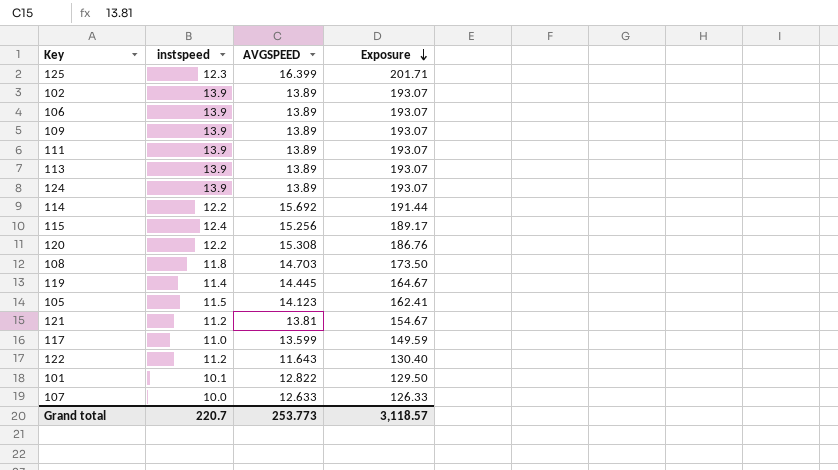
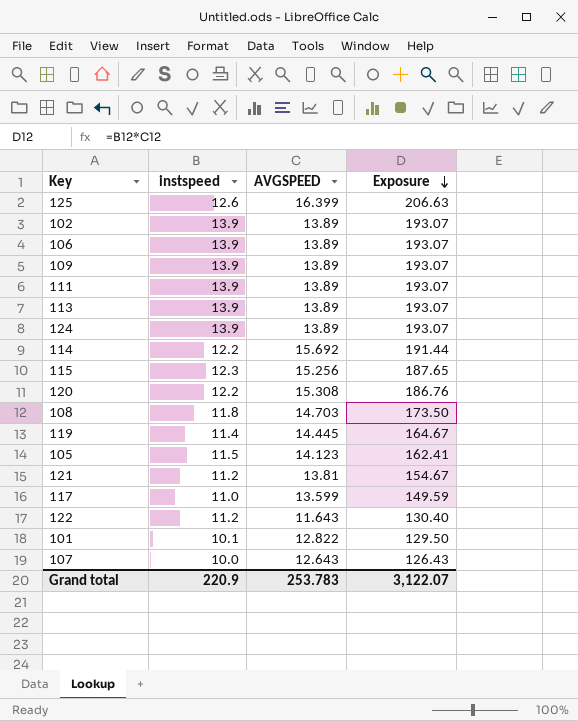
125 | instspeed: 12.3 -> 12.6
125 | Exposure: 201.71 -> 206.63
115 | instspeed: 12.4 -> 12.3
115 | Exposure: 189.17 -> 187.65
107 | AVGSPEED: 12.633 -> 12.643
107 | Exposure: 126.33 -> 126.43
Grand total | instspeed: 220.7 -> 220.9
Grand total | AVGSPEED: 253.773 -> 253.783
Grand total | Exposure: 3,118.57 -> 3,122.07

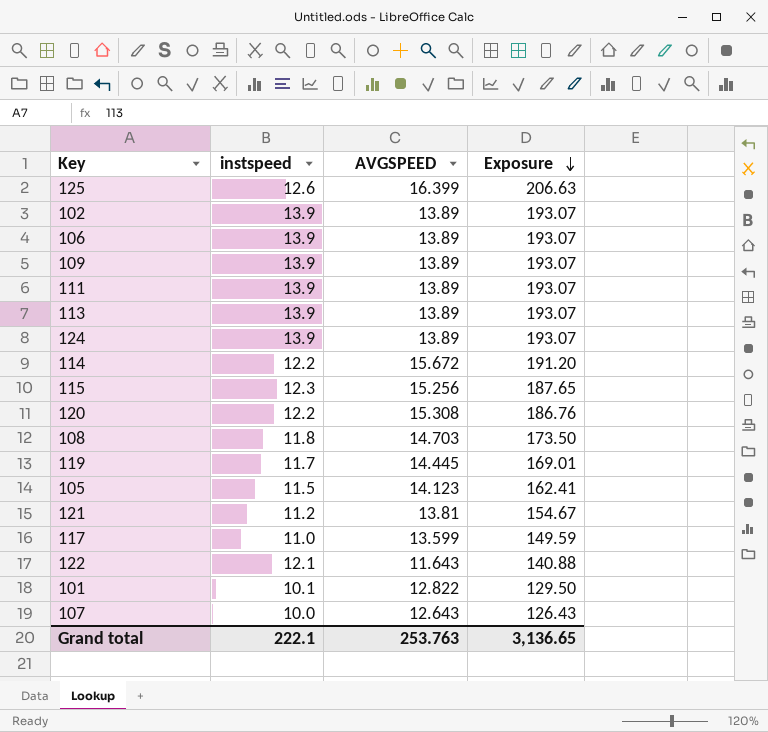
114 | AVGSPEED: 15.692 -> 15.672
114 | Exposure: 191.44 -> 191.20
119 | instspeed: 11.4 -> 11.7
119 | Exposure: 164.67 -> 169.01
122 | instspeed: 11.2 -> 12.1
122 | Exposure: 130.40 -> 140.88
Grand total | instspeed: 220.9 -> 222.1
Grand total | AVGSPEED: 253.783 -> 253.763
Grand total | Exposure: 3,122.07 -> 3,136.65

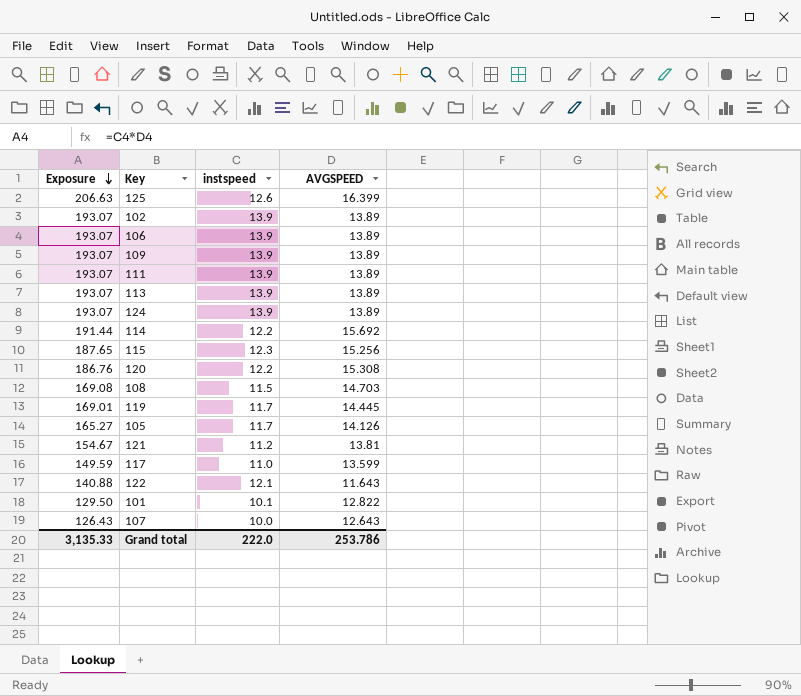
column Exposure | position: 4 -> 1
114 | Exposure: 191.20 -> 191.44
114 | AVGSPEED: 15.672 -> 15.692
108 | Exposure: 173.50 -> 169.08
108 | instspeed: 11.8 -> 11.5
105 | Exposure: 162.41 -> 165.27
105 | instspeed: 11.5 -> 11.7
105 | AVGSPEED: 14.123 -> 14.126
Grand total | Exposure: 3,136.65 -> 3,135.33
Grand total | instspeed: 222.1 -> 222.0
Grand total | AVGSPEED: 253.763 -> 253.786

